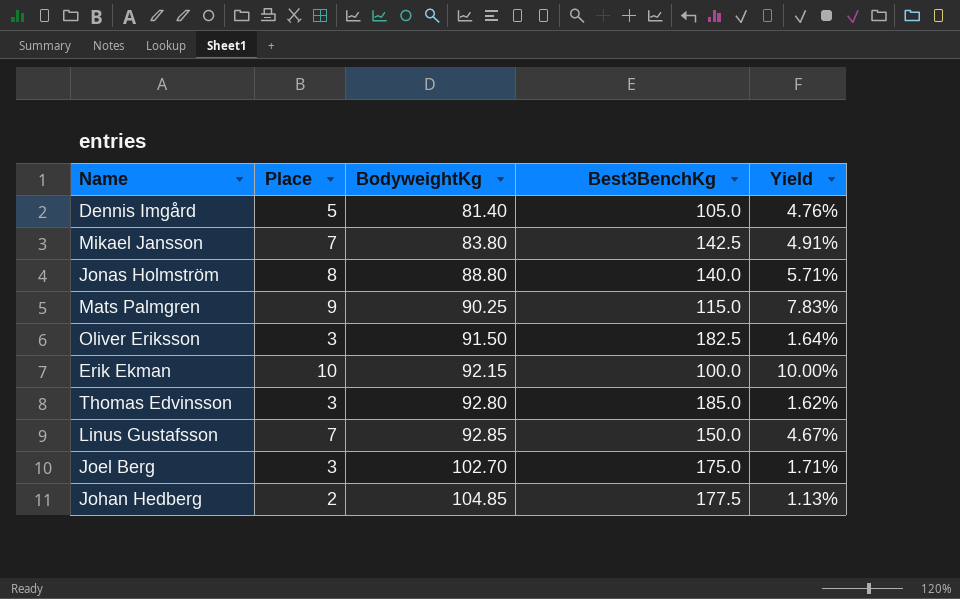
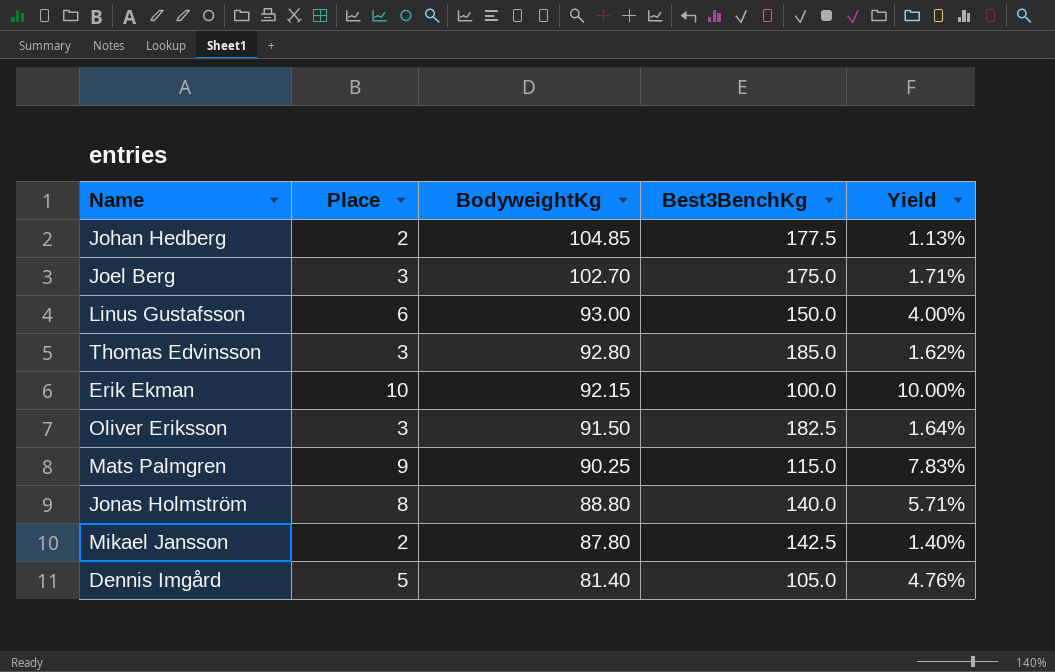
row order: BodyweightKg ascending -> BodyweightKg descending
Linus Gustafsson | Place: 7 -> 6
Linus Gustafsson | BodyweightKg: 92.85 -> 93.00
Linus Gustafsson | Yield: 4.67% -> 4.00%
Mikael Jansson | Place: 7 -> 2
Mikael Jansson | BodyweightKg: 83.80 -> 87.80
Mikael Jansson | Yield: 4.91% -> 1.40%

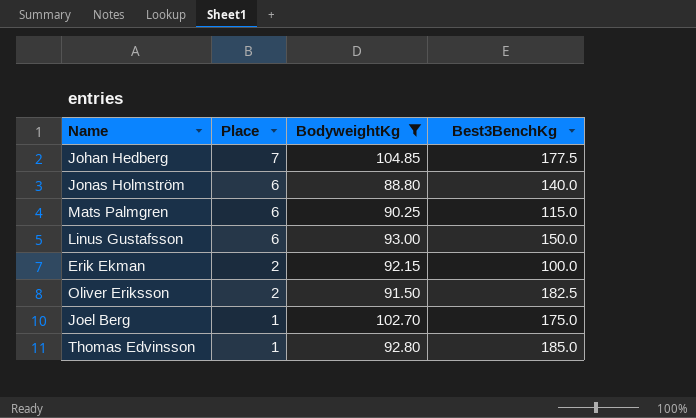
filter: none -> BodyweightKg >= 88.80
row order: BodyweightKg descending -> Place descending
column Yield | formula: [Place] / [Best3BenchKg] -> none
Johan Hedberg | Place: 2 -> 7
Jonas Holmström | Place: 8 -> 6
Mats Palmgren | Place: 9 -> 6
Erik Ekman | Place: 10 -> 2
Oliver Eriksson | Place: 3 -> 2
Joel Berg | Place: 3 -> 1
Thomas Edvinsson | Place: 3 -> 1

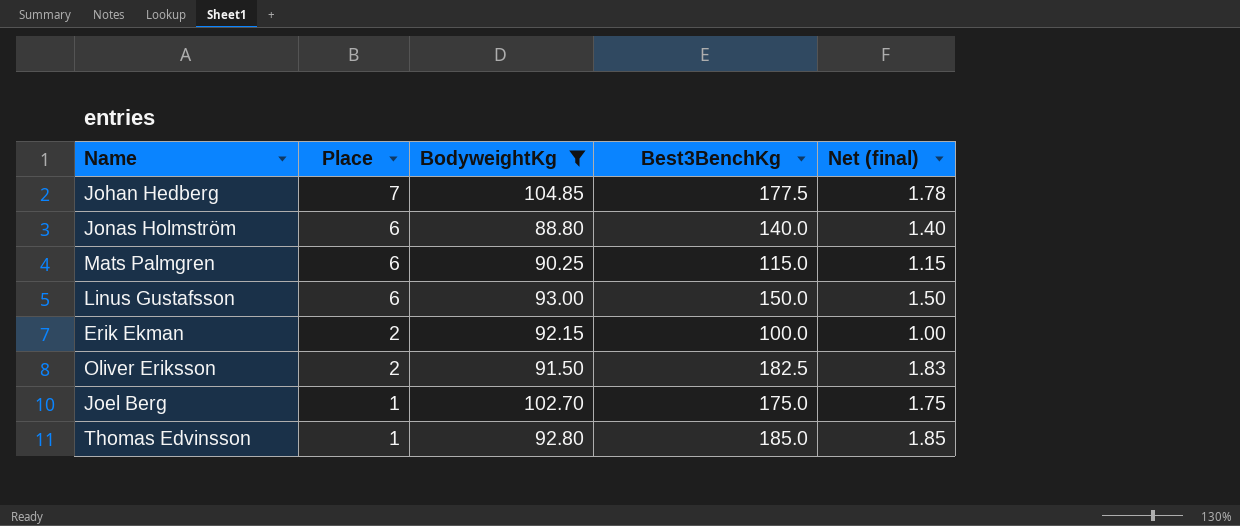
column Net (final) | formula: none -> [Best3BenchKg] * 0.01

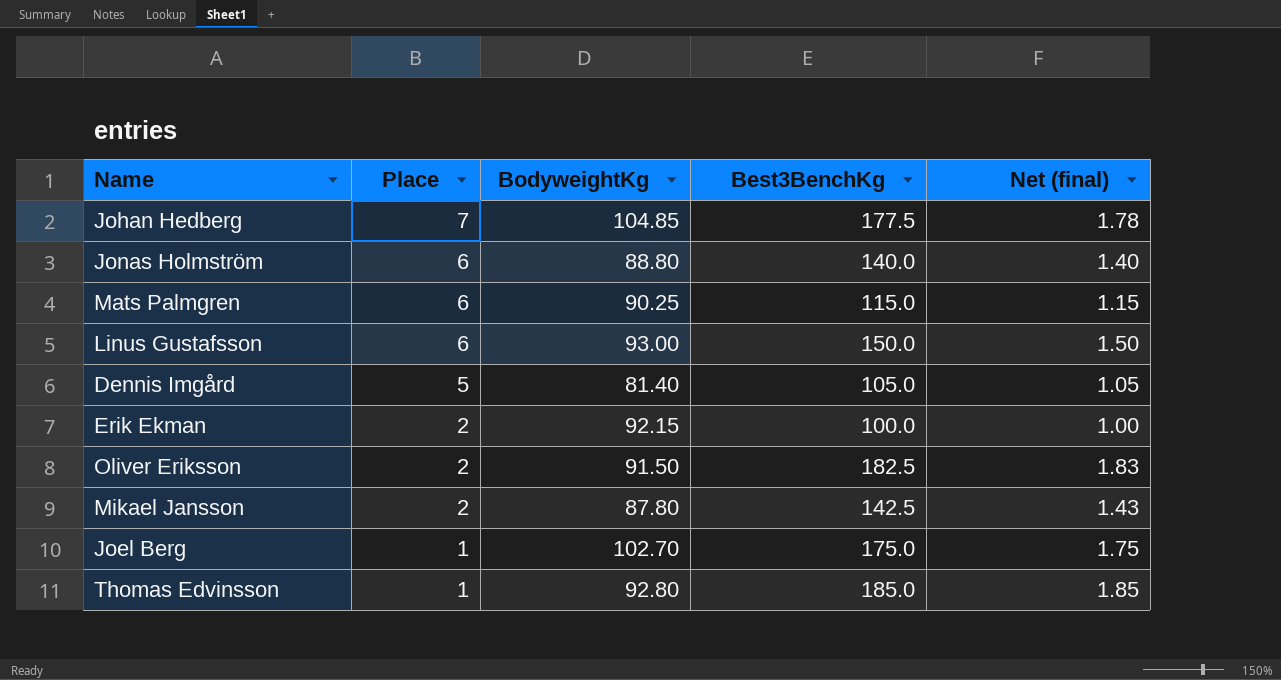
filter: BodyweightKg >= 88.80 -> none

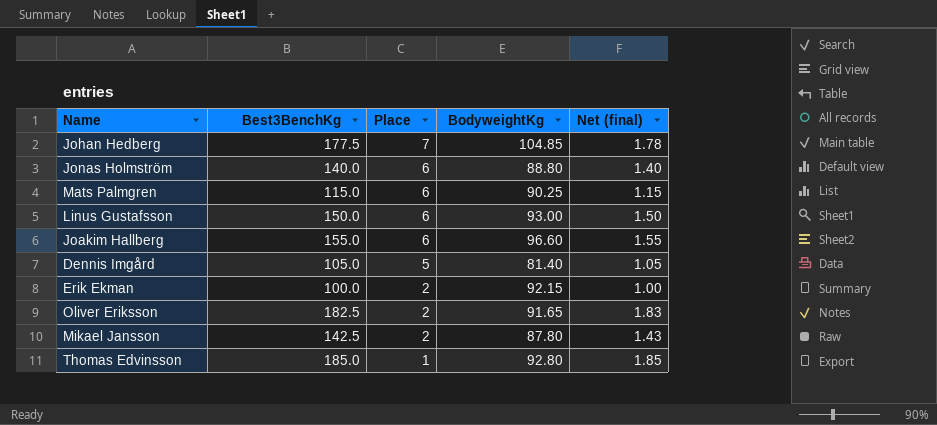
column Best3BenchKg | position: 4 -> 2
row Joel Berg: 1 | 102.70 | 175.0 | 1.75 -> none
row Joakim Hallberg: none -> 155.0 | 6 | 96.60 | 1.55
Oliver Eriksson | BodyweightKg: 91.50 -> 91.65

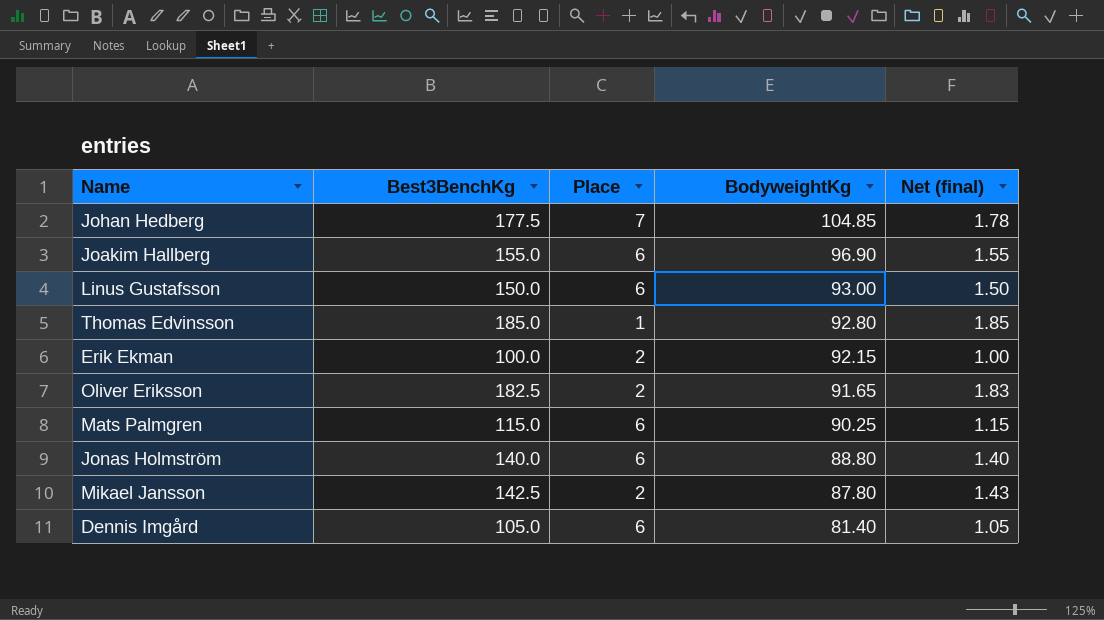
row order: Place descending -> BodyweightKg descending
Joakim Hallberg | BodyweightKg: 96.60 -> 96.90
Dennis Imgård | Place: 5 -> 6

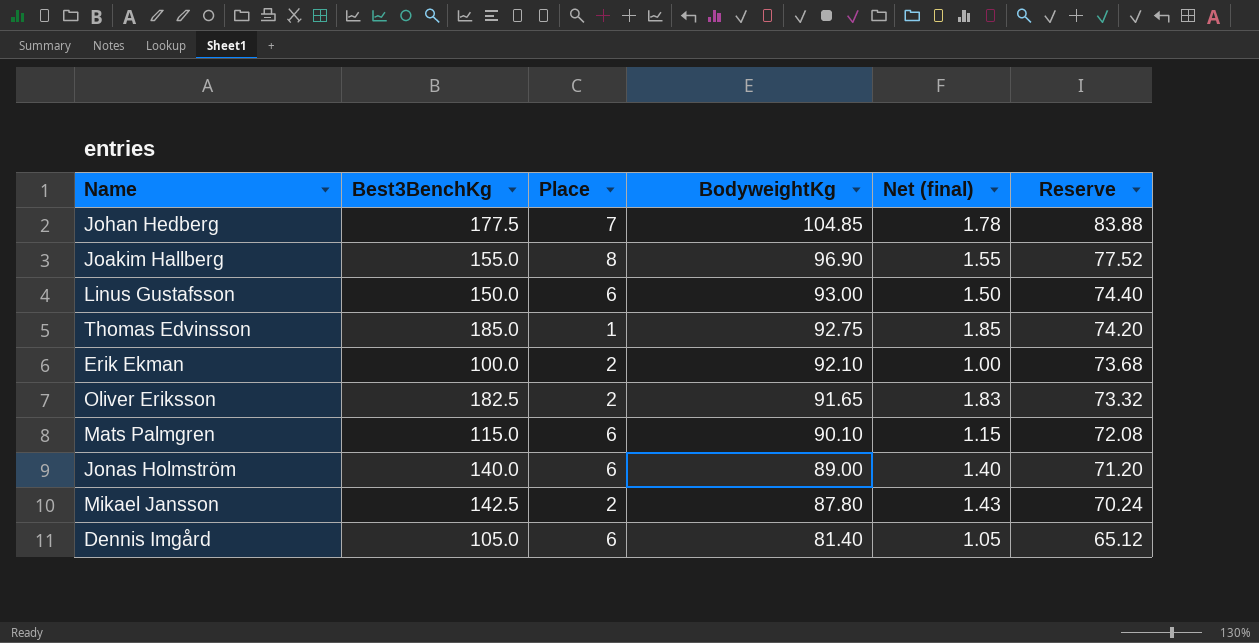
column Reserve | formula: none -> [BodyweightKg] * 0.8
Joakim Hallberg | Place: 6 -> 8
Thomas Edvinsson | BodyweightKg: 92.80 -> 92.75
Erik Ekman | BodyweightKg: 92.15 -> 92.10
Mats Palmgren | BodyweightKg: 90.25 -> 90.10
Jonas Holmström | BodyweightKg: 88.80 -> 89.00

